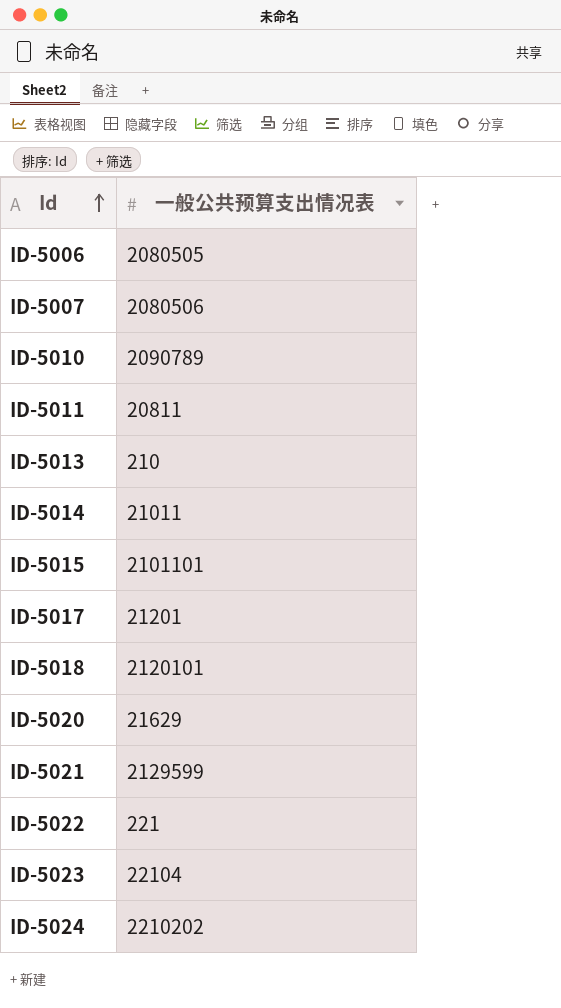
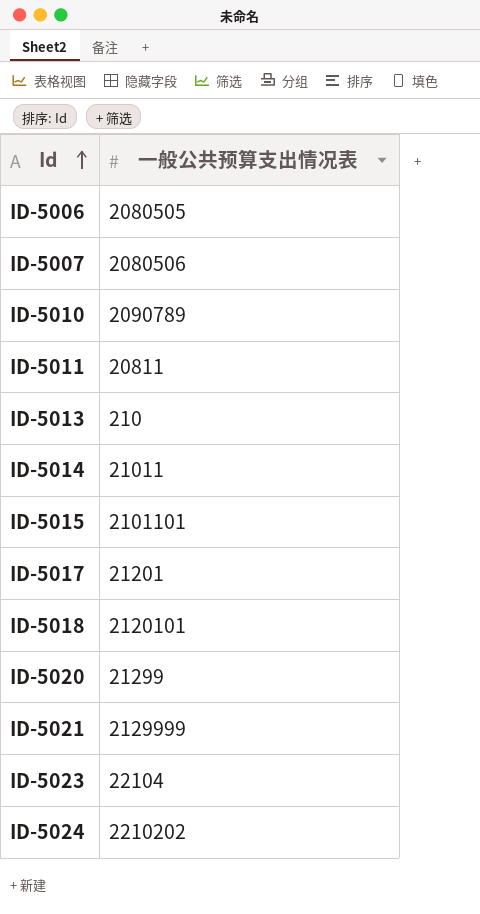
row ID-5022: 221 -> none
ID-5020 | 一般公共预算支出情况表: 21629 -> 21299
ID-5021 | 一般公共预算支出情况表: 2129599 -> 2129999

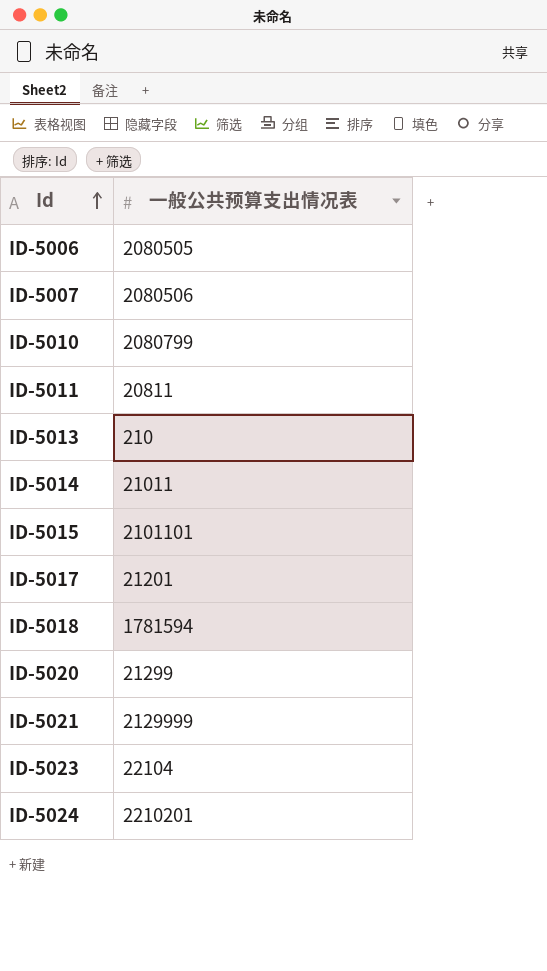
ID-5010 | 一般公共预算支出情况表: 2090789 -> 2080799
ID-5018 | 一般公共预算支出情况表: 2120101 -> 1781594
ID-5024 | 一般公共预算支出情况表: 2210202 -> 2210201

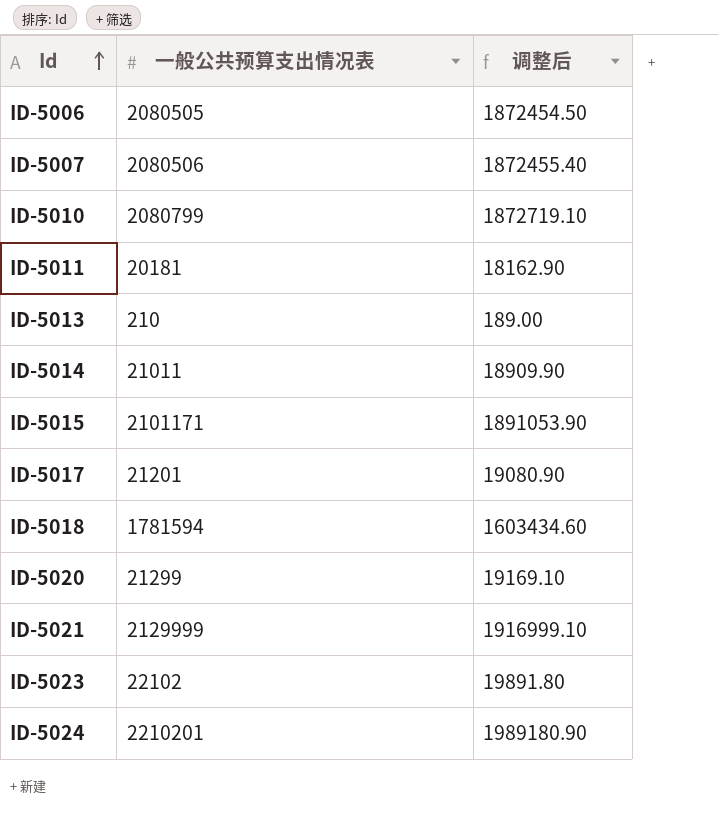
column 调整后 | formula: none -> [一般公共预算支出情况表] * 0.9
ID-5011 | 一般公共预算支出情况表: 20811 -> 20181
ID-5015 | 一般公共预算支出情况表: 2101101 -> 2101171
ID-5023 | 一般公共预算支出情况表: 22104 -> 22102

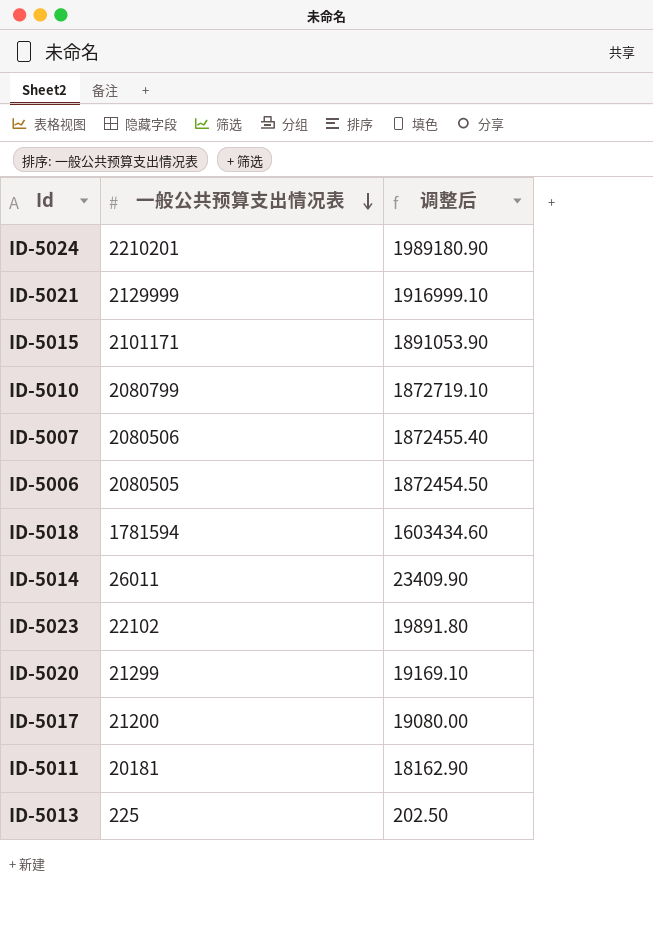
row order: Id ascending -> 一般公共预算支出情况表 descending
ID-5014 | 一般公共预算支出情况表: 21011 -> 26011
ID-5014 | 调整后: 18909.90 -> 23409.90
ID-5017 | 一般公共预算支出情况表: 21201 -> 21200
ID-5017 | 调整后: 19080.90 -> 19080.00
ID-5013 | 一般公共预算支出情况表: 210 -> 225
ID-5013 | 调整后: 189.00 -> 202.50

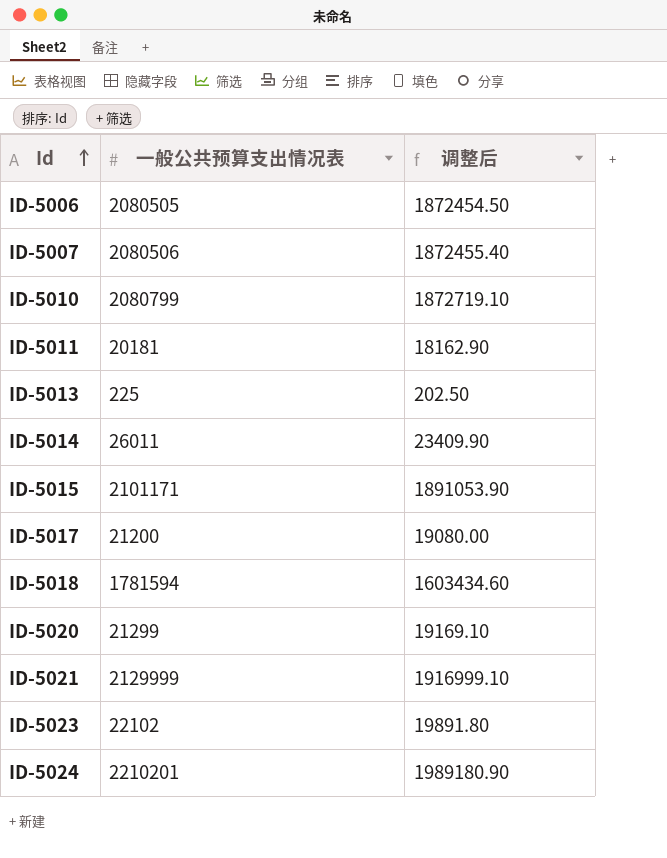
row order: 一般公共预算支出情况表 descending -> Id ascending

